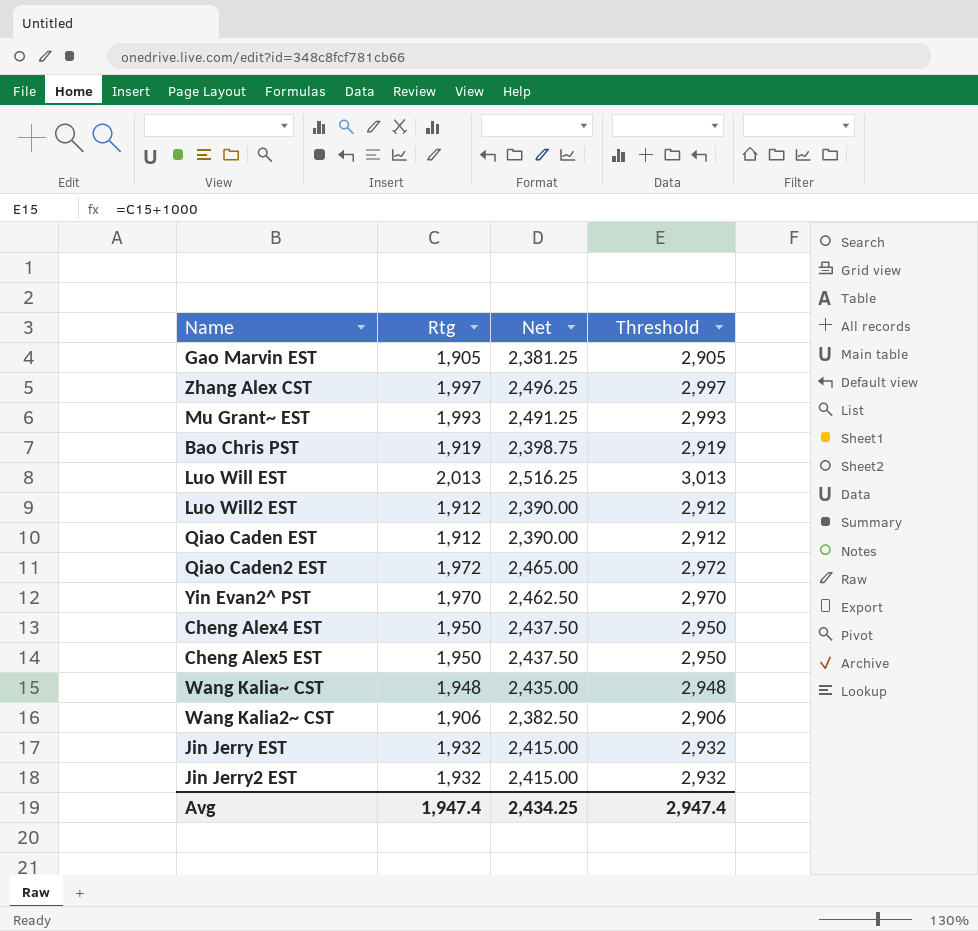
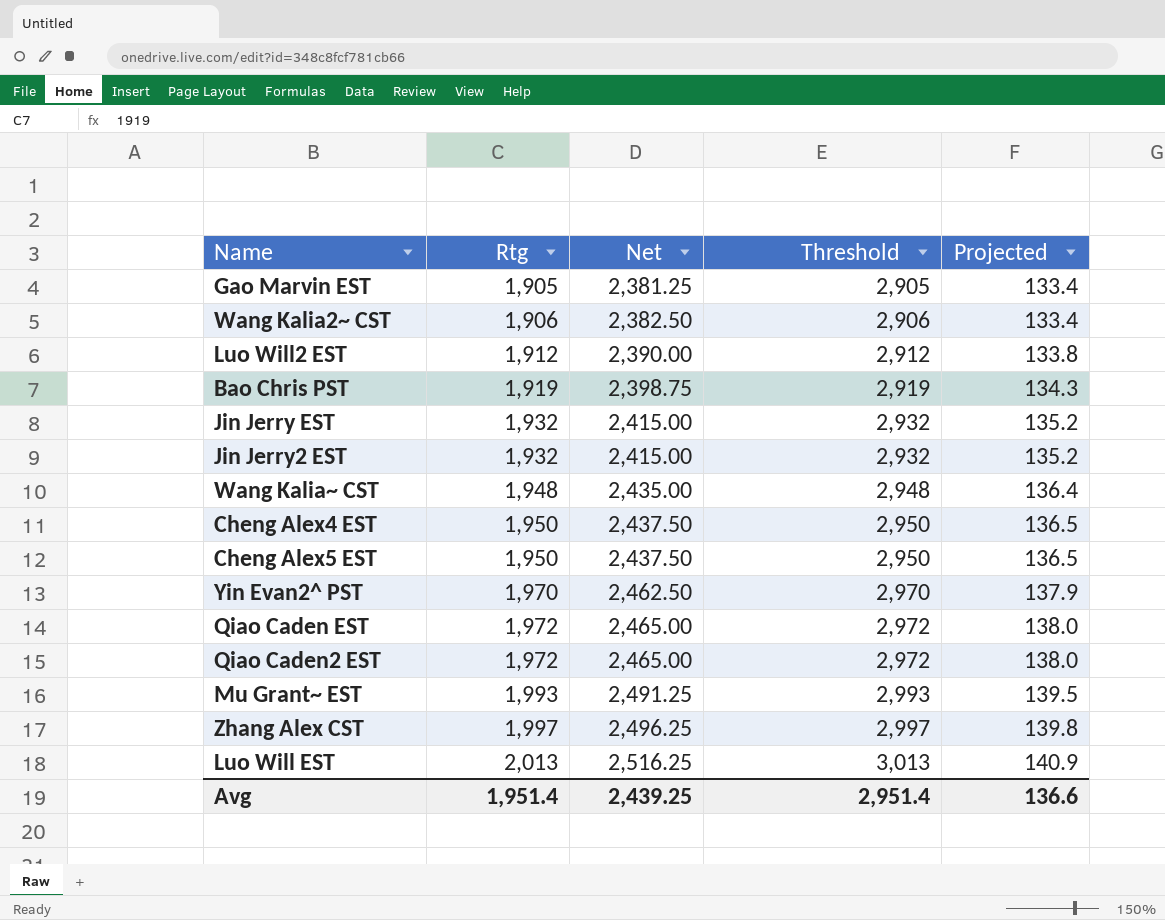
row order: none -> Rtg ascending
column Projected | formula: none -> [Rtg] * 0.07
Qiao Caden EST | Rtg: 1,912 -> 1,972
Qiao Caden EST | Net: 2,390.00 -> 2,465.00
Qiao Caden EST | Threshold: 2,912 -> 2,972
Avg | Rtg: 1,947.4 -> 1,951.4
Avg | Net: 2,434.25 -> 2,439.25
Avg | Threshold: 2,947.4 -> 2,951.4

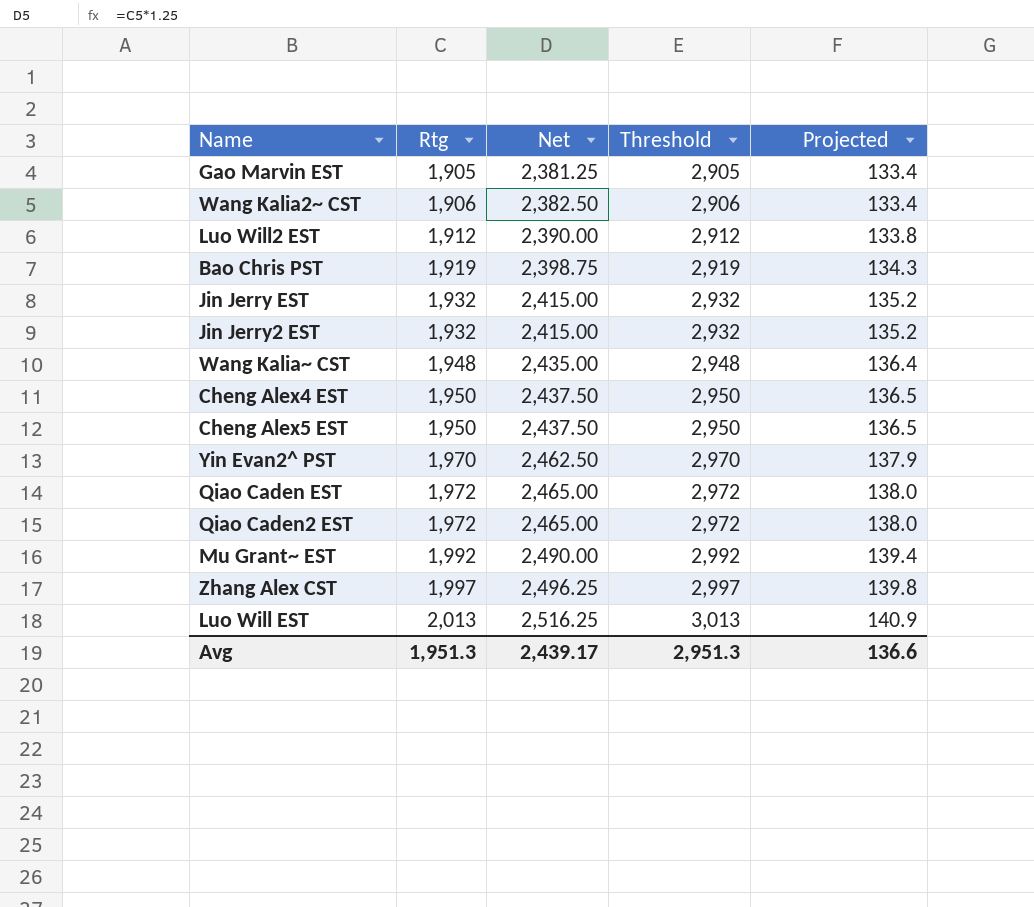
Mu Grant~ EST | Rtg: 1,993 -> 1,992
Mu Grant~ EST | Net: 2,491.25 -> 2,490.00
Mu Grant~ EST | Threshold: 2,993 -> 2,992
Mu Grant~ EST | Projected: 139.5 -> 139.4
Avg | Rtg: 1,951.4 -> 1,951.3
Avg | Net: 2,439.25 -> 2,439.17
Avg | Threshold: 2,951.4 -> 2,951.3

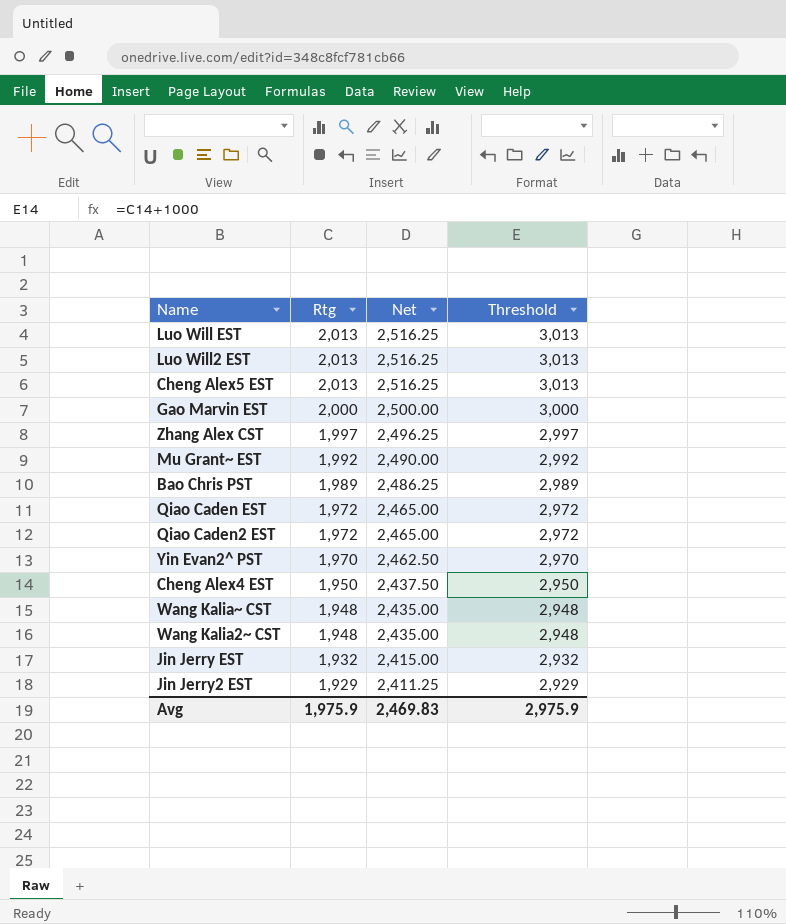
row order: Rtg ascending -> Rtg descending
column Projected | formula: [Rtg] * 0.07 -> none
Luo Will2 EST | Rtg: 1,912 -> 2,013
Luo Will2 EST | Net: 2,390.00 -> 2,516.25
Luo Will2 EST | Threshold: 2,912 -> 3,013
Cheng Alex5 EST | Rtg: 1,950 -> 2,013
Cheng Alex5 EST | Net: 2,437.50 -> 2,516.25
Cheng Alex5 EST | Threshold: 2,950 -> 3,013
Gao Marvin EST | Rtg: 1,905 -> 2,000
Gao Marvin EST | Net: 2,381.25 -> 2,500.00
Gao Marvin EST | Threshold: 2,905 -> 3,000
Bao Chris PST | Rtg: 1,919 -> 1,989
Bao Chris PST | Net: 2,398.75 -> 2,486.25
Bao Chris PST | Threshold: 2,919 -> 2,989
Wang Kalia2~ CST | Rtg: 1,906 -> 1,948
Wang Kalia2~ CST | Net: 2,382.50 -> 2,435.00
Wang Kalia2~ CST | Threshold: 2,906 -> 2,948
Jin Jerry2 EST | Rtg: 1,932 -> 1,929
Jin Jerry2 EST | Net: 2,415.00 -> 2,411.25
Jin Jerry2 EST | Threshold: 2,932 -> 2,929
Avg | Rtg: 1,951.3 -> 1,975.9
Avg | Net: 2,439.17 -> 2,469.83
Avg | Threshold: 2,951.3 -> 2,975.9

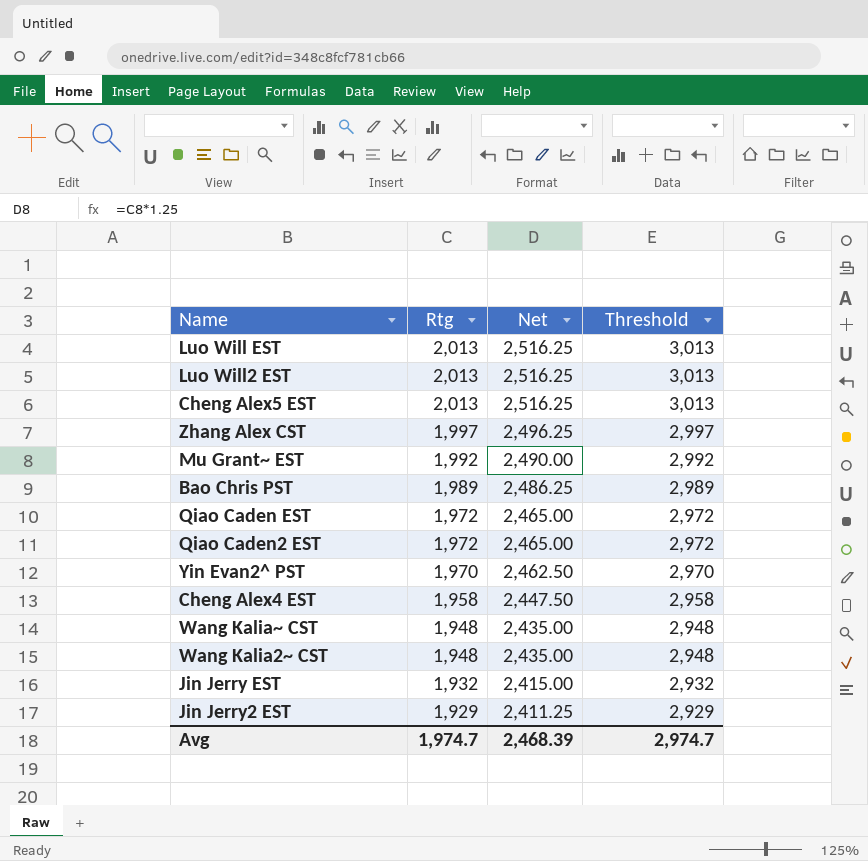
row Gao Marvin EST: 2,000 | 2,500.00 | 3,000 -> none
Cheng Alex4 EST | Rtg: 1,950 -> 1,958
Cheng Alex4 EST | Net: 2,437.50 -> 2,447.50
Cheng Alex4 EST | Threshold: 2,950 -> 2,958
Avg | Rtg: 1,975.9 -> 1,974.7
Avg | Net: 2,469.83 -> 2,468.39
Avg | Threshold: 2,975.9 -> 2,974.7

